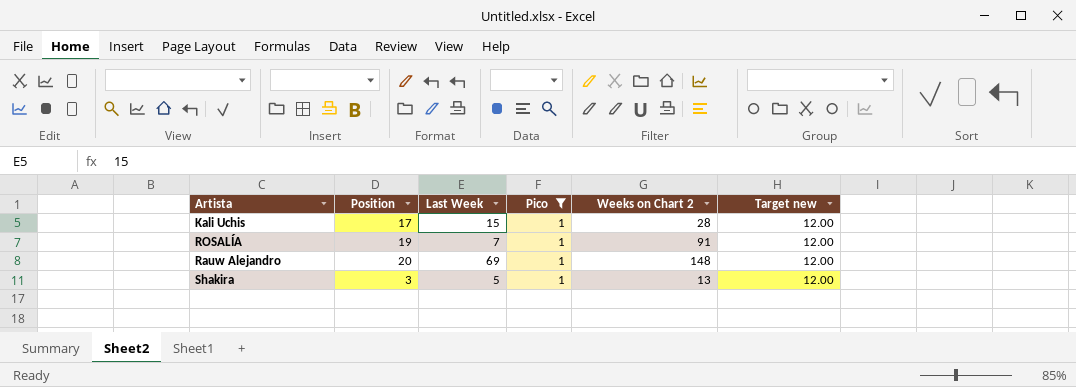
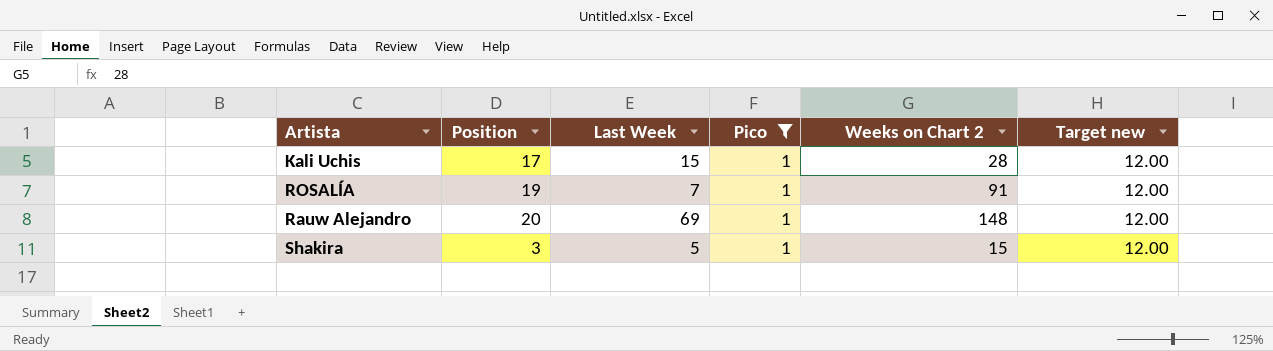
Shakira | Weeks on Chart 2: 13 -> 15

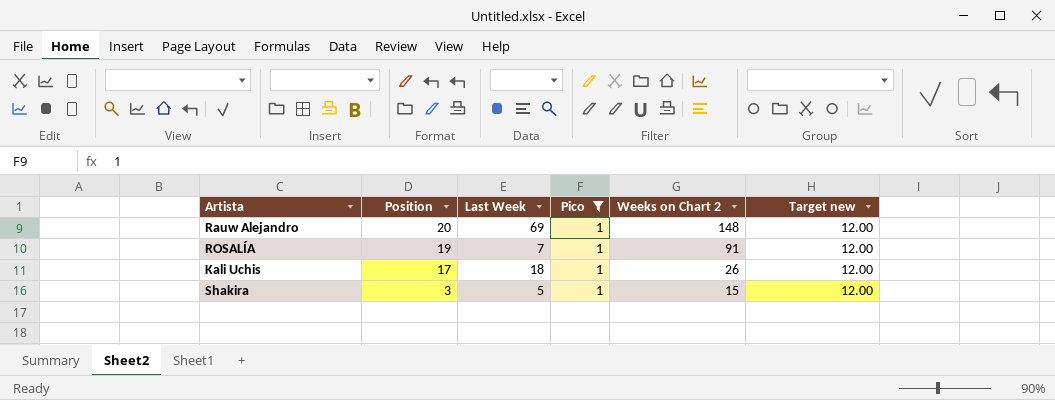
row order: none -> Position descending
Kali Uchis | Last Week: 15 -> 18
Kali Uchis | Weeks on Chart 2: 28 -> 26

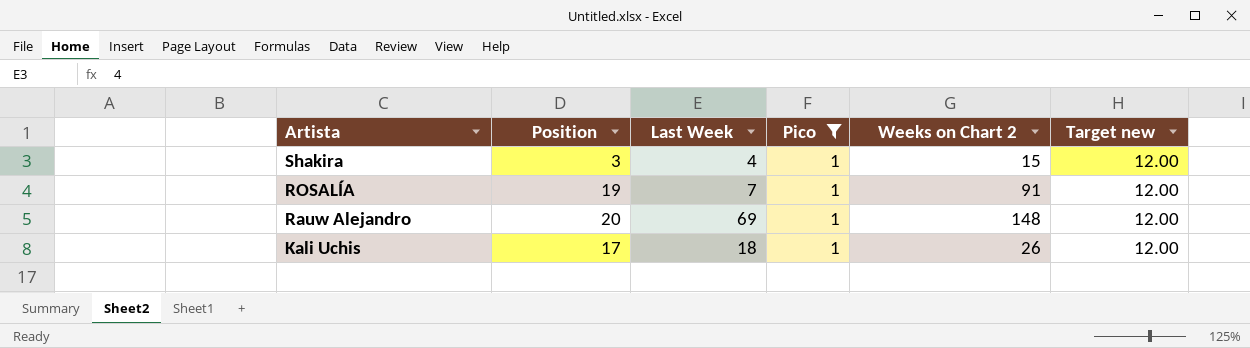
row order: Position descending -> Artista descending
Shakira | Last Week: 5 -> 4

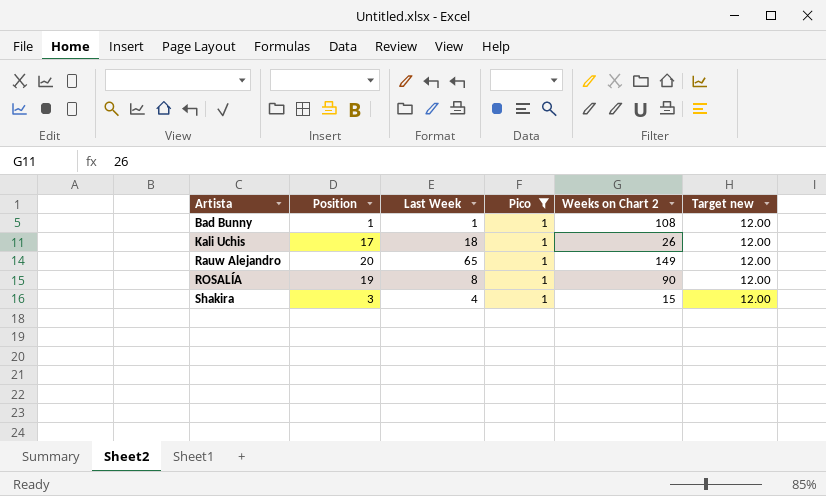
row order: Artista descending -> Artista ascending
row Bad Bunny: none -> 1 | 1 | 1 | 108 | 12.00
Rauw Alejandro | Last Week: 69 -> 65
Rauw Alejandro | Weeks on Chart 2: 148 -> 149
ROSALÍA | Last Week: 7 -> 8
ROSALÍA | Weeks on Chart 2: 91 -> 90

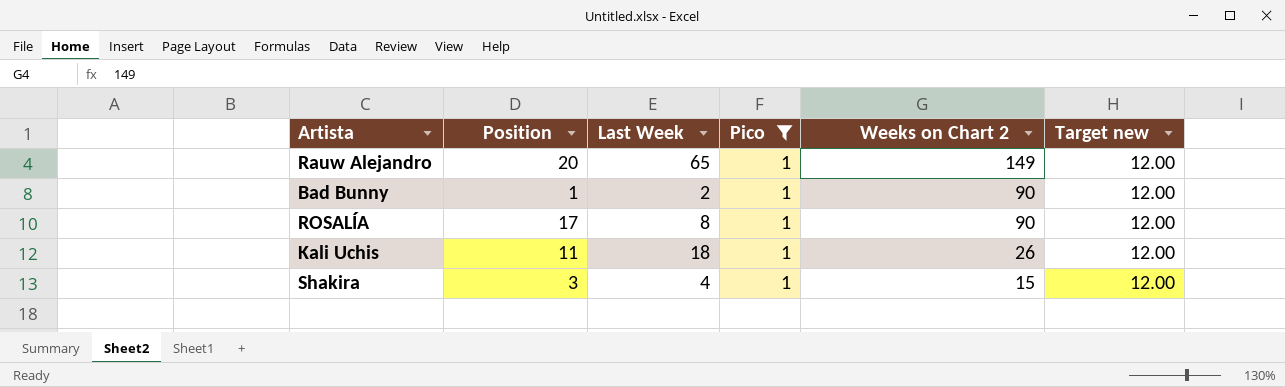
row order: Artista ascending -> Weeks on Chart 2 descending
Bad Bunny | Last Week: 1 -> 2
Bad Bunny | Weeks on Chart 2: 108 -> 90
ROSALÍA | Position: 19 -> 17
Kali Uchis | Position: 17 -> 11

